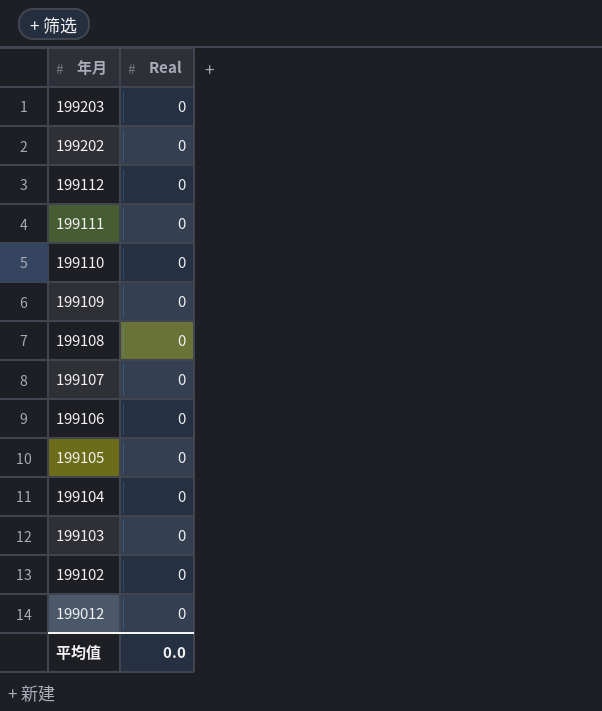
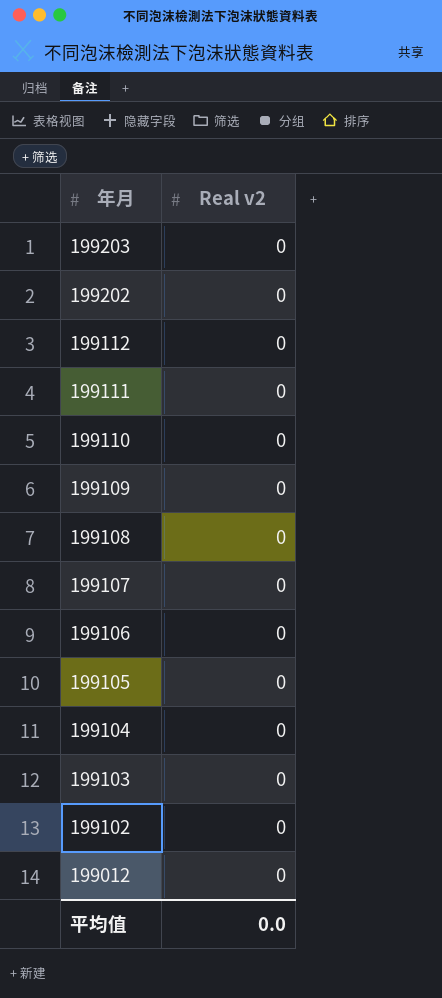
column name: Real -> Real v2

